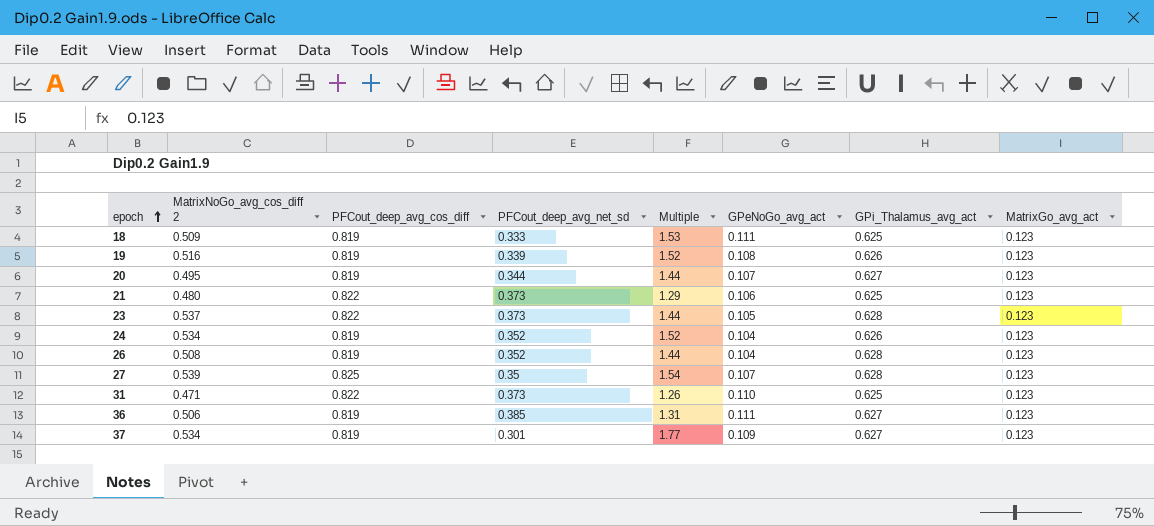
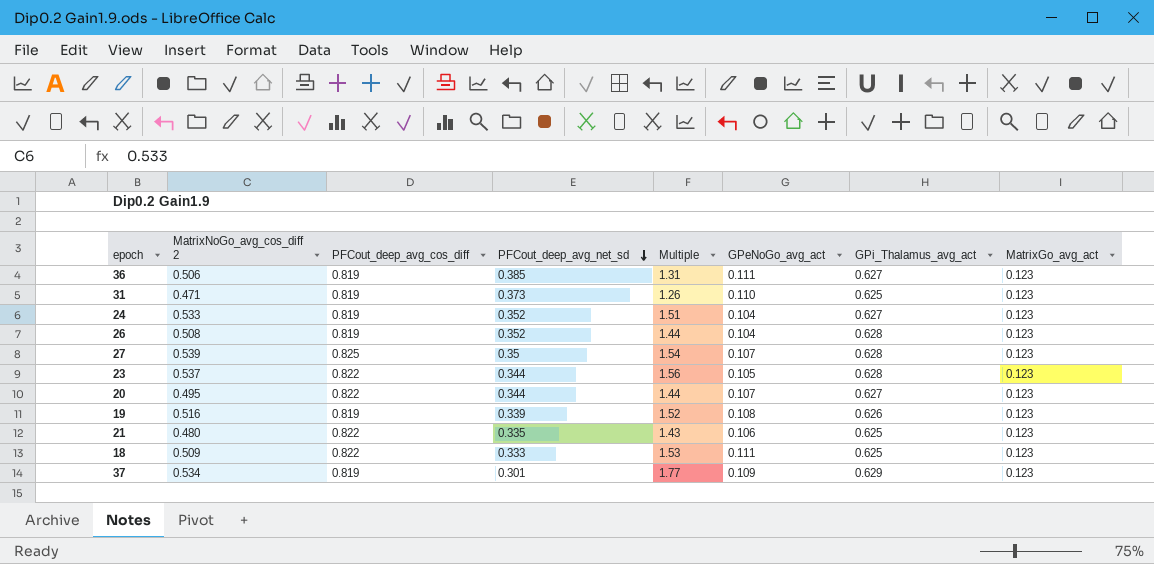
row order: epoch ascending -> PFCout_deep_avg_net_sd descending
31 | PFCout_deep_avg_cos_diff: 0.822 -> 0.819
24 | MatrixNoGo_avg_cos_diff 2: 0.534 -> 0.533
24 | Multiple: 1.52 -> 1.51
24 | GPi_Thalamus_avg_act: 0.626 -> 0.627
23 | PFCout_deep_avg_net_sd: 0.373 -> 0.344
23 | Multiple: 1.44 -> 1.56
20 | PFCout_deep_avg_cos_diff: 0.819 -> 0.822
21 | PFCout_deep_avg_net_sd: 0.373 -> 0.335
21 | Multiple: 1.29 -> 1.43
18 | PFCout_deep_avg_cos_diff: 0.819 -> 0.822
37 | GPi_Thalamus_avg_act: 0.627 -> 0.629

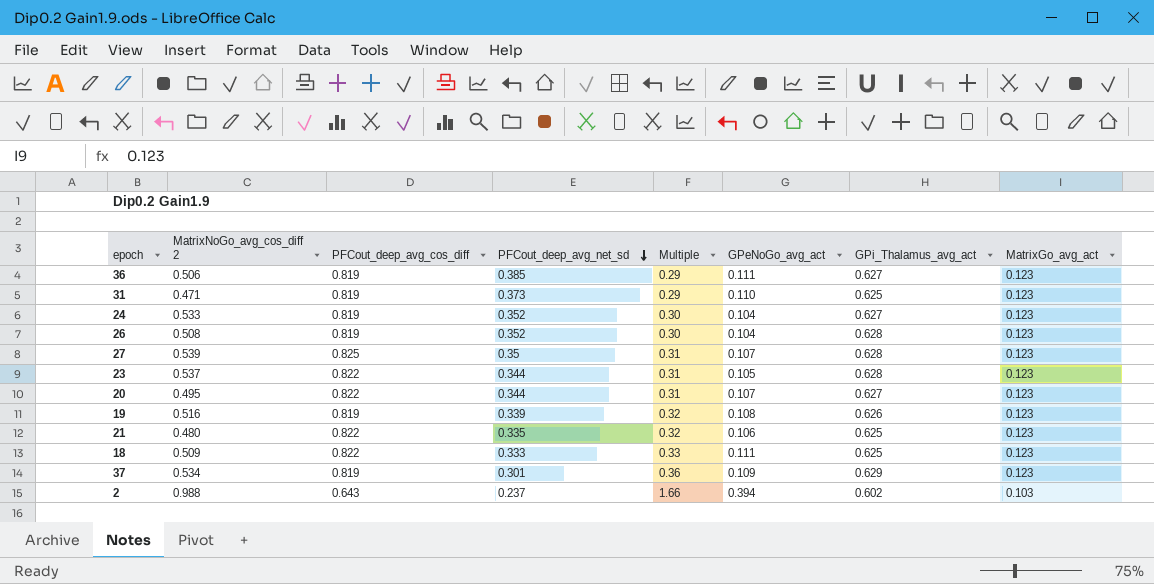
column Multiple | formula: [MatrixNoGo_avg_cos_diff 2] / [PFCout_deep_avg_net_sd] -> [GPeNoGo_avg_act] / [PFCout_deep_avg_net_sd]
row 2: none -> 0.988 | 0.643 | 0.237 | 1.66 | 0.394 | 0.602 | 0.103

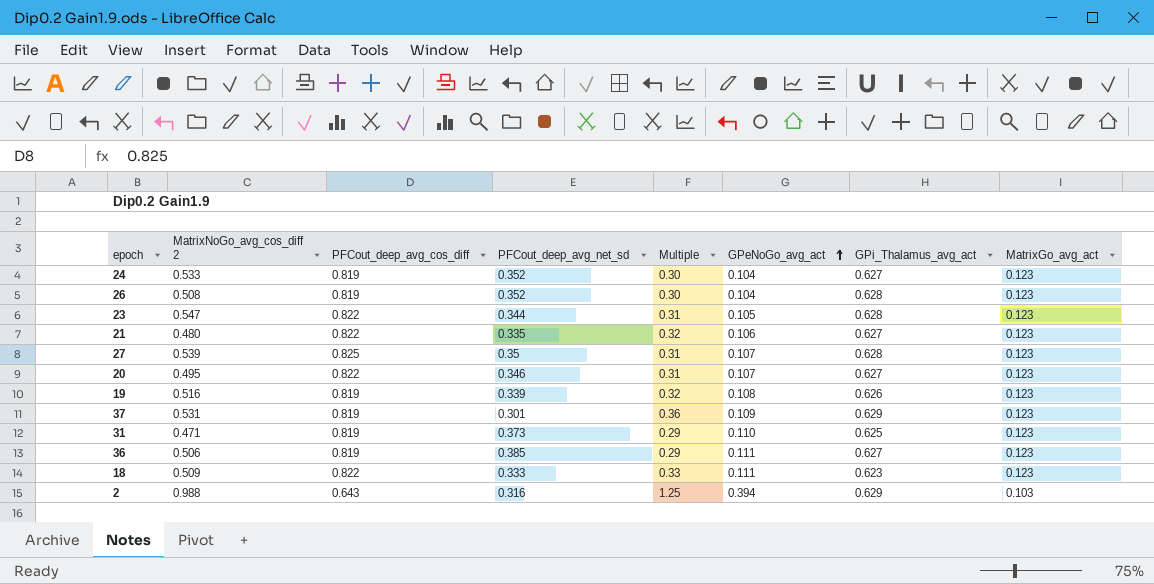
row order: PFCout_deep_avg_net_sd descending -> GPeNoGo_avg_act ascending
23 | MatrixNoGo_avg_cos_diff 2: 0.537 -> 0.547
21 | GPi_Thalamus_avg_act: 0.625 -> 0.627
20 | PFCout_deep_avg_net_sd: 0.344 -> 0.346
37 | MatrixNoGo_avg_cos_diff 2: 0.534 -> 0.531
18 | GPi_Thalamus_avg_act: 0.625 -> 0.623
2 | PFCout_deep_avg_net_sd: 0.237 -> 0.316
2 | Multiple: 1.66 -> 1.25
2 | GPi_Thalamus_avg_act: 0.602 -> 0.629

